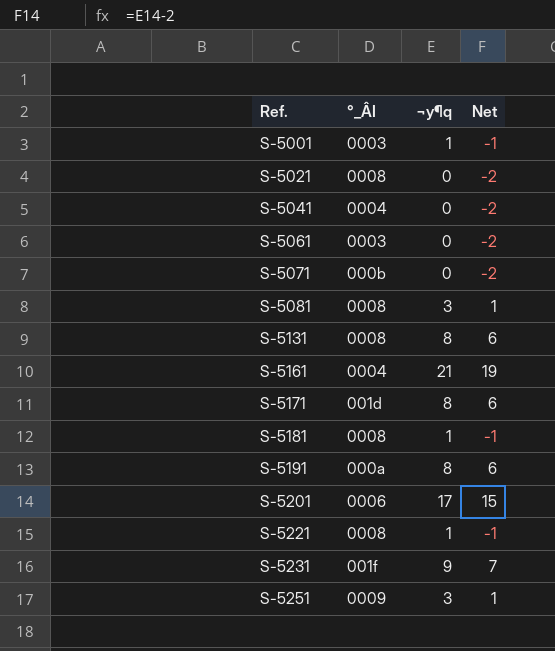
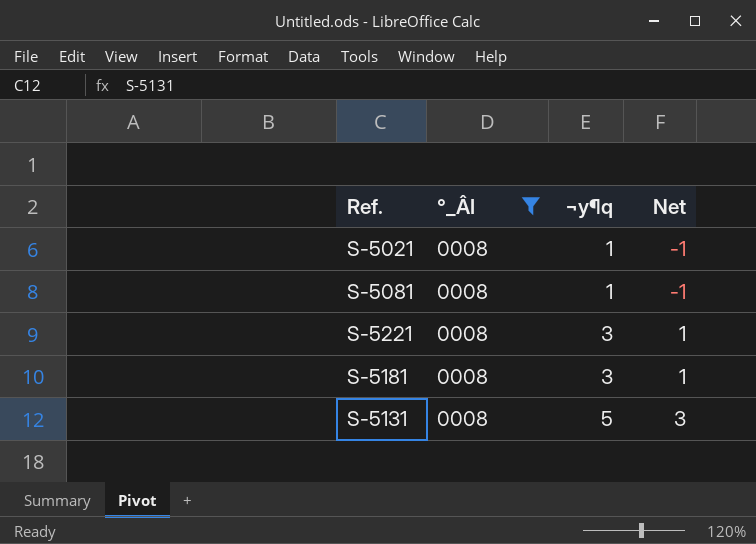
filter: none -> °_ÂI = 0008
row order: Ref. ascending -> ¬y¶q ascending
S-5021 | ¬y¶q: 0 -> 1
S-5021 | Net: -2 -> -1
S-5081 | ¬y¶q: 3 -> 1
S-5081 | Net: 1 -> -1
S-5221 | ¬y¶q: 1 -> 3
S-5221 | Net: -1 -> 1
S-5181 | ¬y¶q: 1 -> 3
S-5181 | Net: -1 -> 1
S-5131 | ¬y¶q: 8 -> 5
S-5131 | Net: 6 -> 3

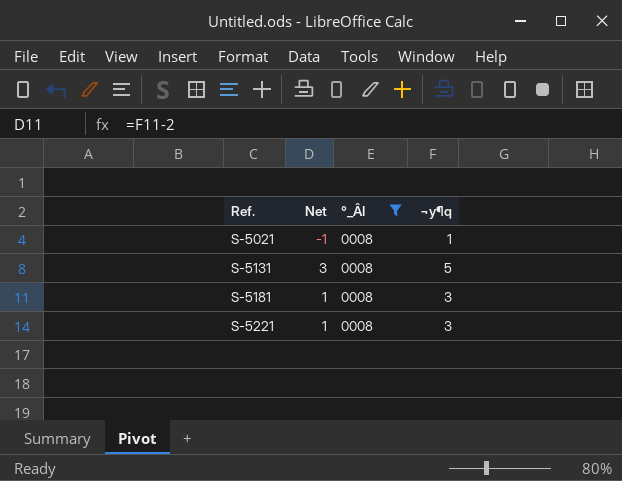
row order: ¬y¶q ascending -> Ref. ascending
column Net | position: 4 -> 2
row S-5081: 0008 | 1 | -1 -> none

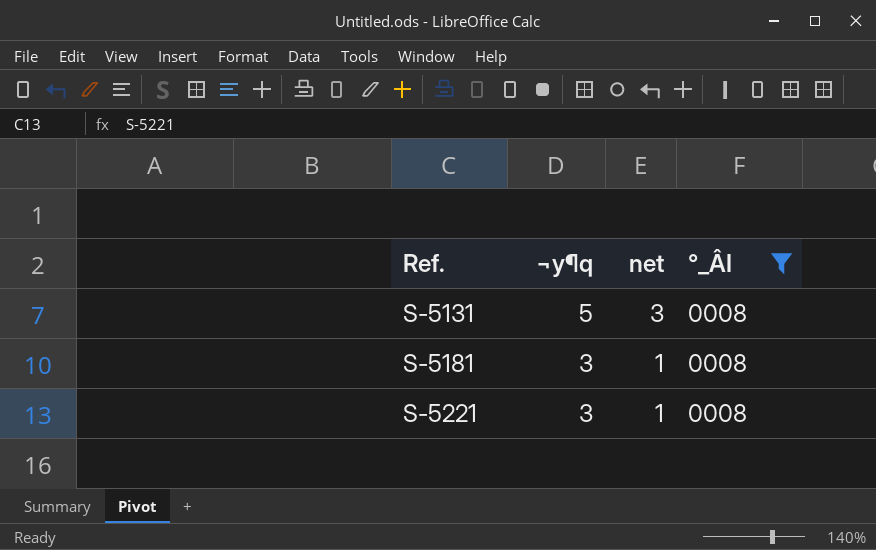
column ¬y¶q | position: 4 -> 2
column name: Net -> net
row S-5021: -1 | 0008 | 1 -> none

